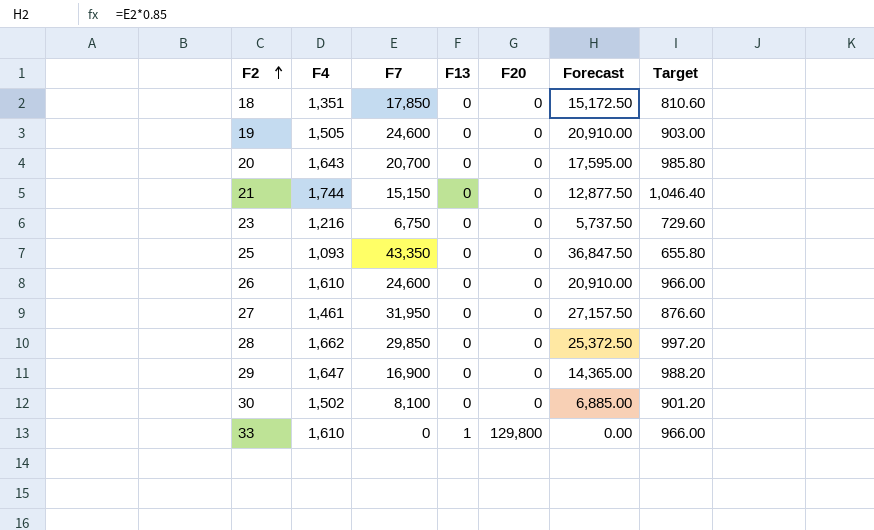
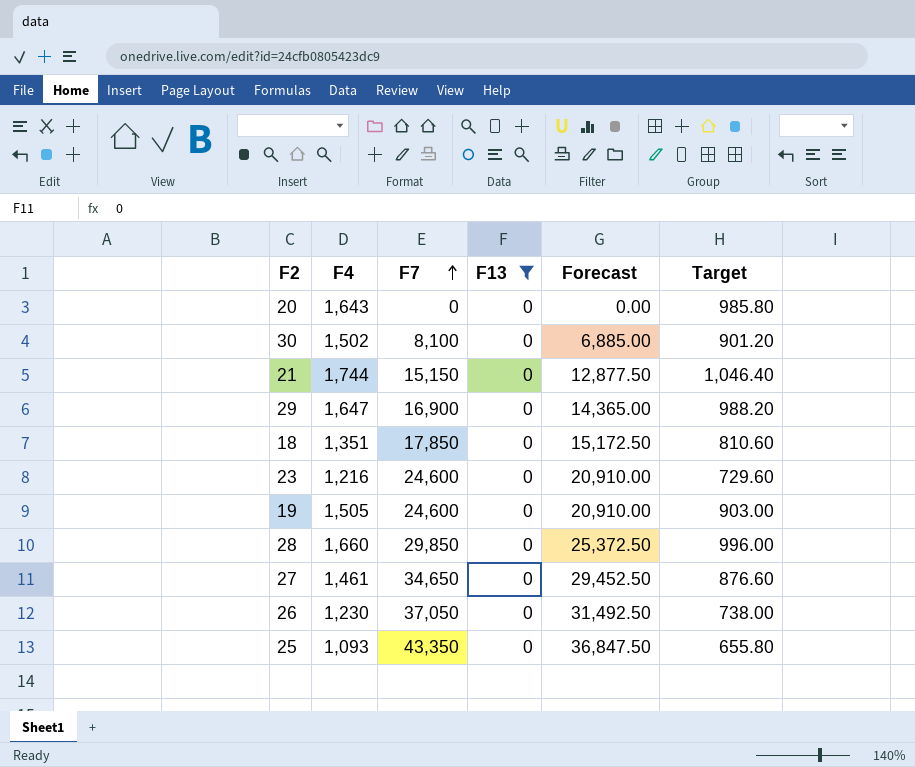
filter: none -> F13 = 0
row order: F2 ascending -> F7 ascending
column F20 | position: 5 -> none
20 | F7: 20,700 -> 0
20 | Forecast: 17,595.00 -> 0.00
23 | F7: 6,750 -> 24,600
23 | Forecast: 5,737.50 -> 20,910.00
28 | F4: 1,662 -> 1,660
28 | Target: 997.20 -> 996.00
27 | F7: 31,950 -> 34,650
27 | Forecast: 27,157.50 -> 29,452.50
26 | F4: 1,610 -> 1,230
26 | F7: 24,600 -> 37,050
26 | Forecast: 20,910.00 -> 31,492.50
26 | Target: 966.00 -> 738.00

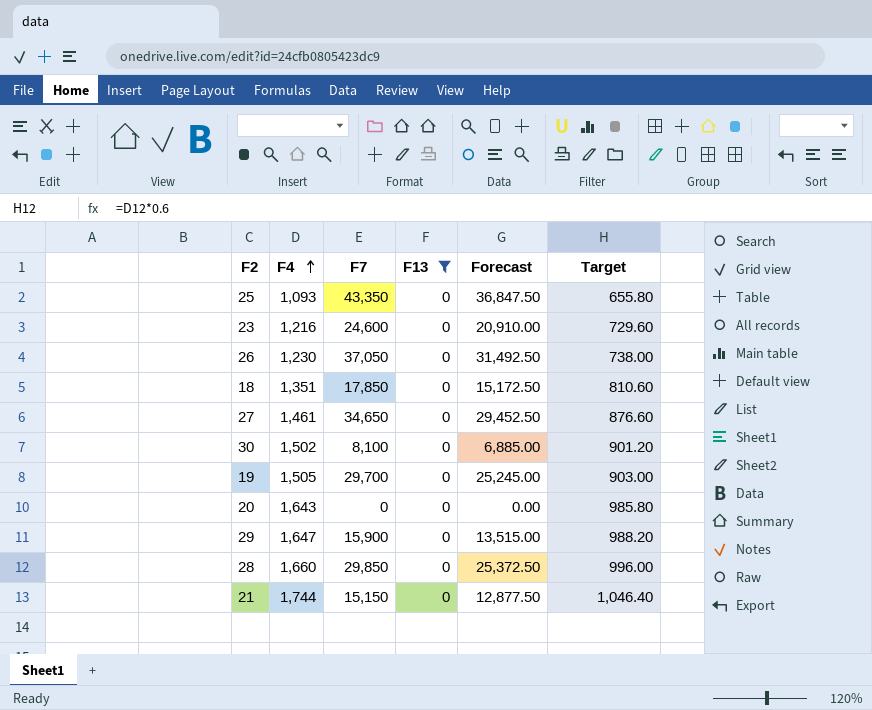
row order: F7 ascending -> F4 ascending
19 | F7: 24,600 -> 29,700
19 | Forecast: 20,910.00 -> 25,245.00
29 | F7: 16,900 -> 15,900
29 | Forecast: 14,365.00 -> 13,515.00

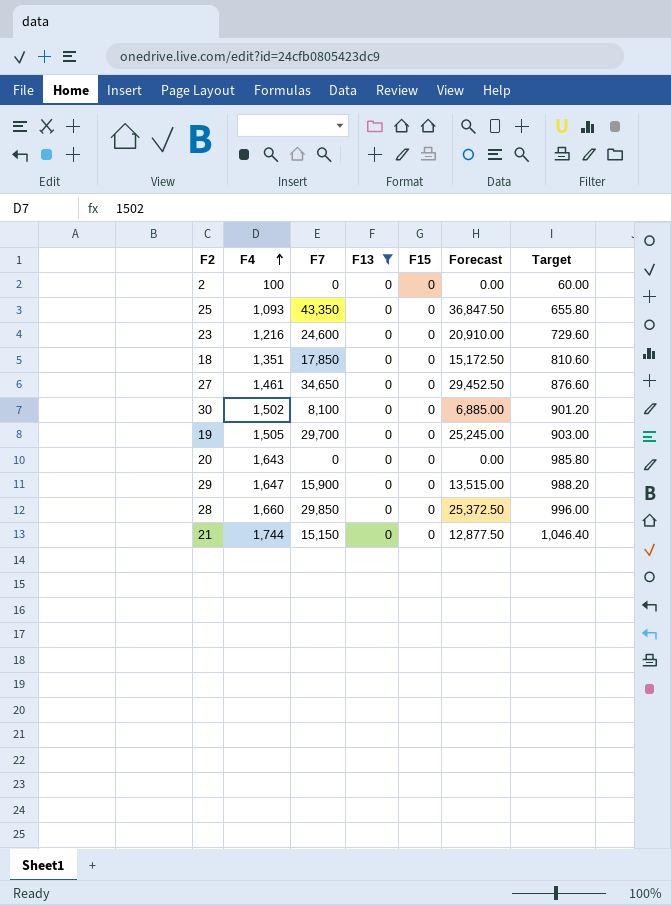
column F15 | position: none -> 5
row 26: 1,230 | 37,050 | 0 | 31,492.50 | 738.00 -> none
row 2: none -> 100 | 0 | 0 | 0 | 0.00 | 60.00

